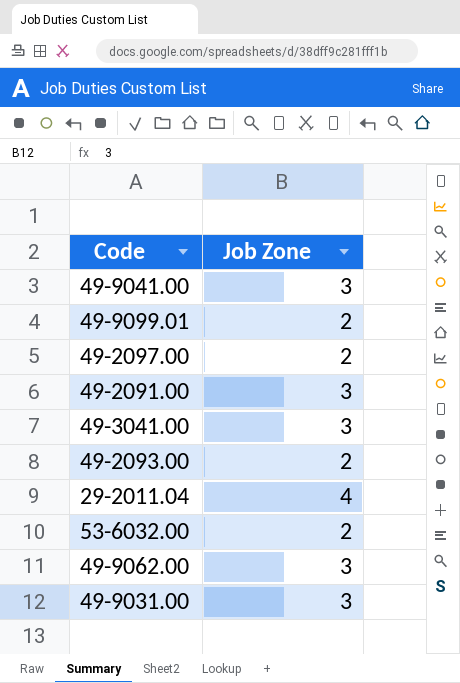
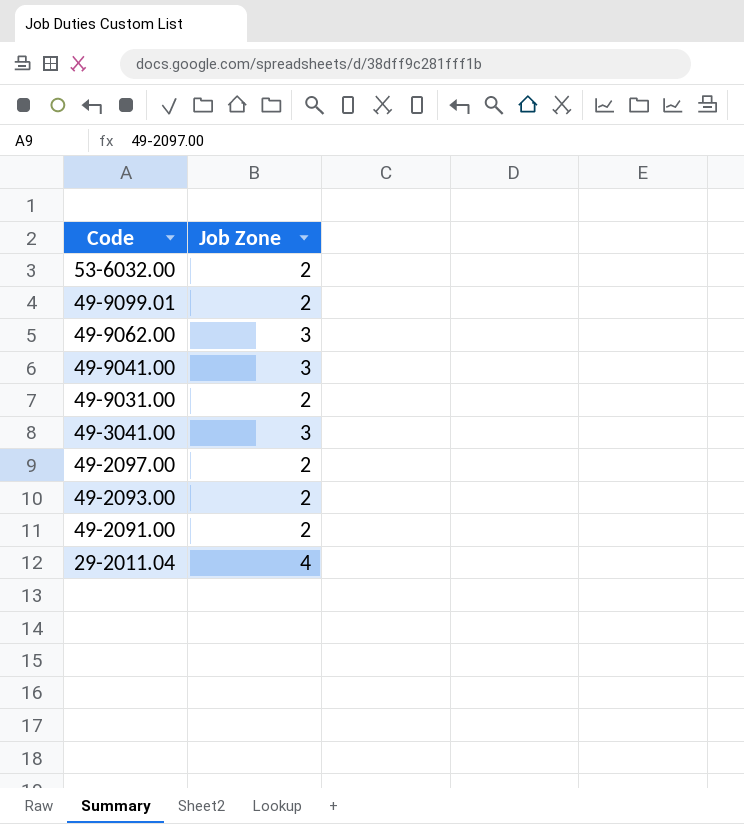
row order: none -> Code descending
49-9031.00 | Job Zone: 3 -> 2
49-2091.00 | Job Zone: 3 -> 2

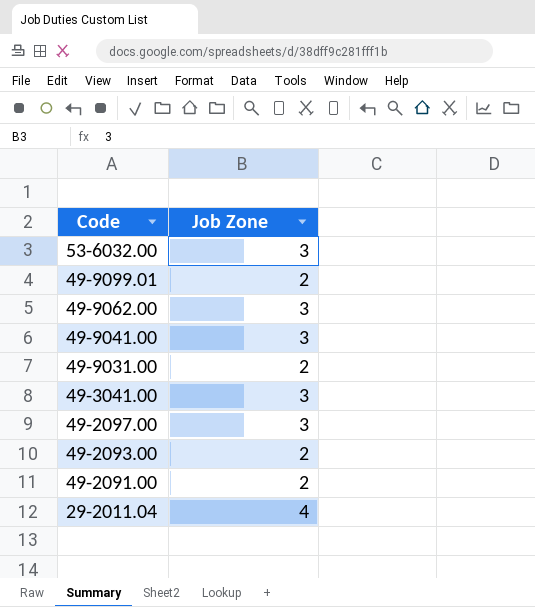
53-6032.00 | Job Zone: 2 -> 3
49-2097.00 | Job Zone: 2 -> 3

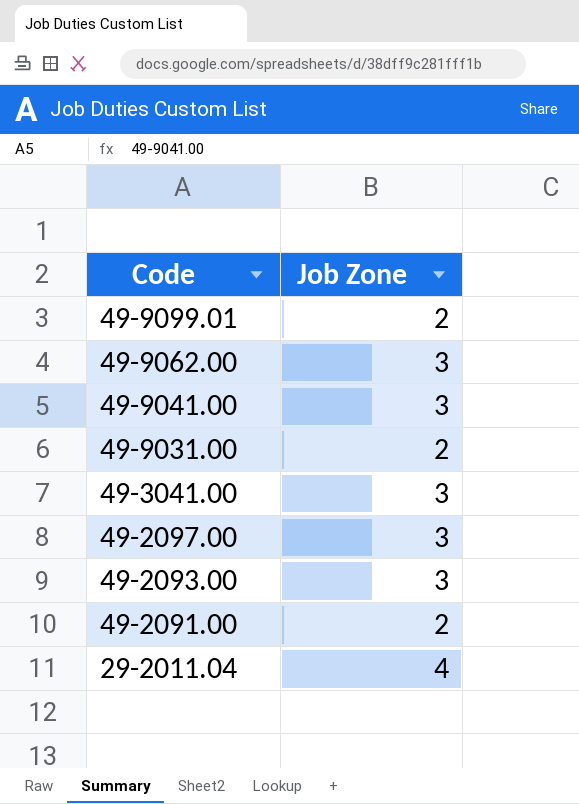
row 53-6032.00: 3 -> none
49-2093.00 | Job Zone: 2 -> 3

